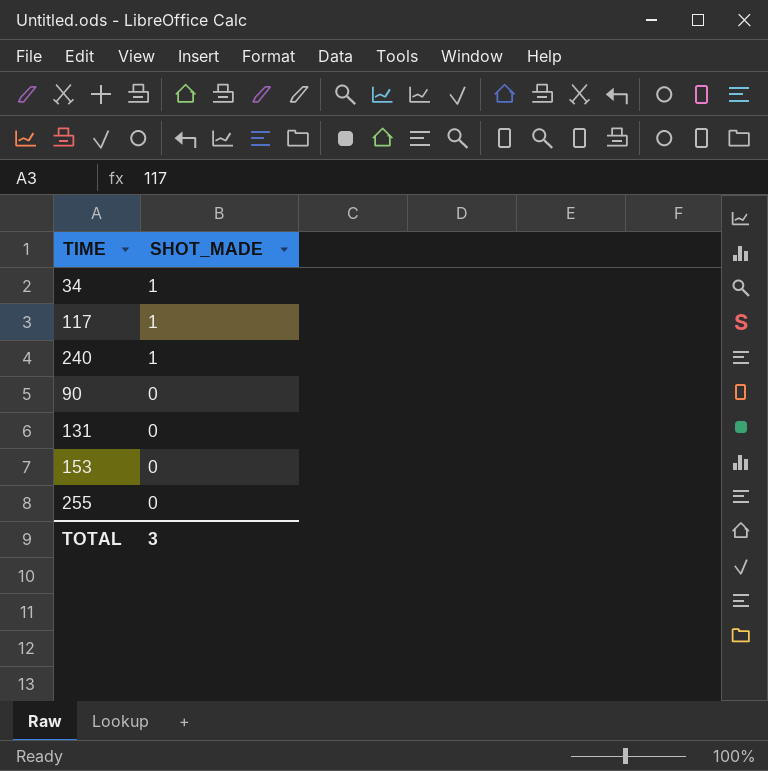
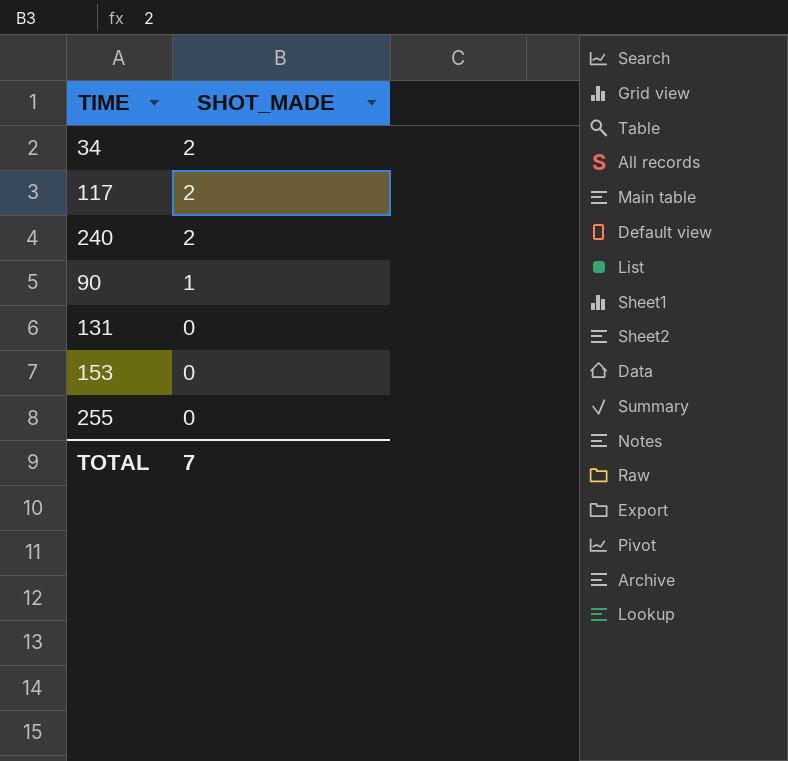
34 | SHOT_MADE: 1 -> 2
117 | SHOT_MADE: 1 -> 2
240 | SHOT_MADE: 1 -> 2
90 | SHOT_MADE: 0 -> 1
TOTAL | SHOT_MADE: 3 -> 7

